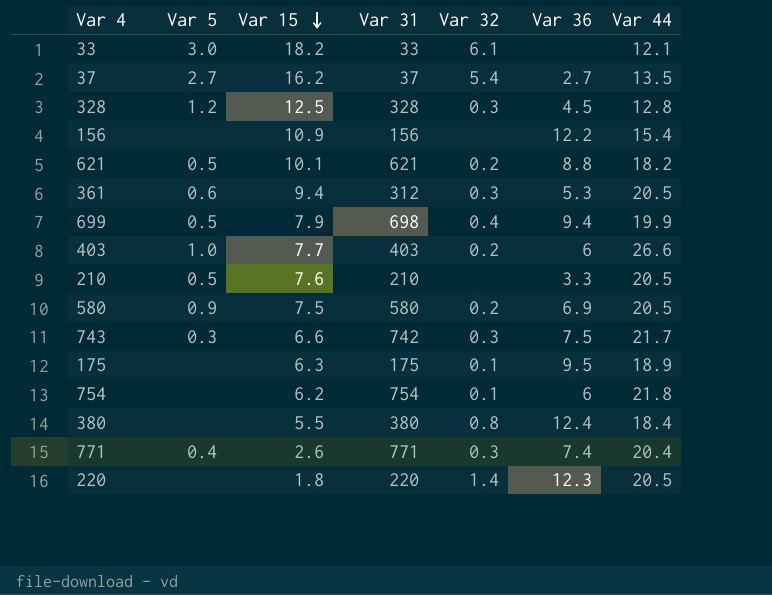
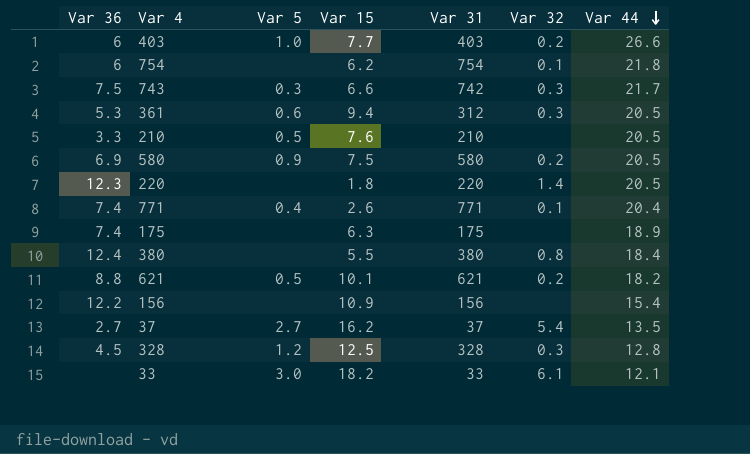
row order: Var 15 descending -> Var 44 descending
column Var 36 | position: 6 -> 1
row 699: 0.5 | 7.9 | 698 | 0.4 | 9.4 | 19.9 -> none
771 | Var 32: 0.3 -> 0.1
175 | Var 36: 9.5 -> 7.4
175 | Var 32: 0.1 -> none

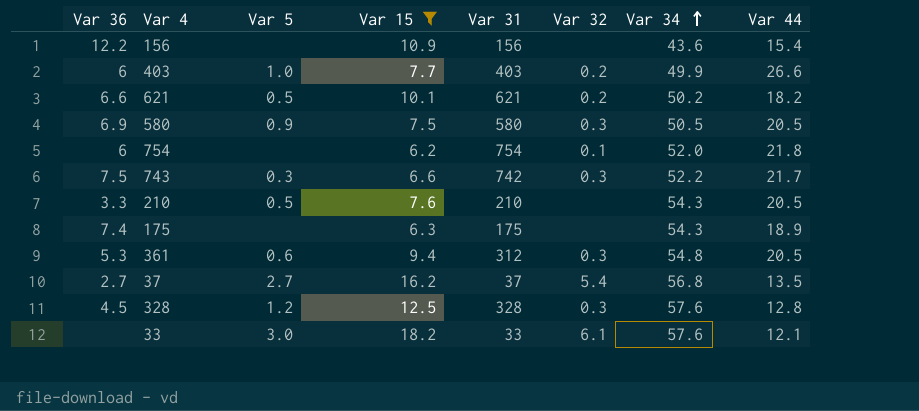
filter: none -> Var 15 >= 6.2
row order: Var 44 descending -> Var 34 ascending
column Var 34 | position: none -> 7
621 | Var 36: 8.8 -> 6.6
580 | Var 32: 0.2 -> 0.3

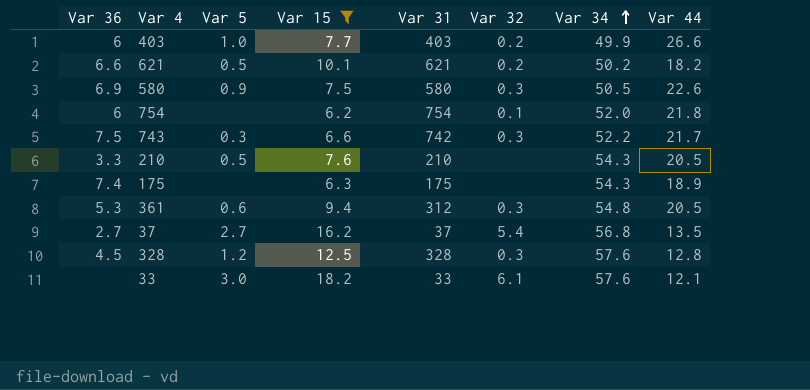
row 156: 12.2 | none | 10.9 | 156 | none | 43.6 | 15.4 -> none
580 | Var 44: 20.5 -> 22.6

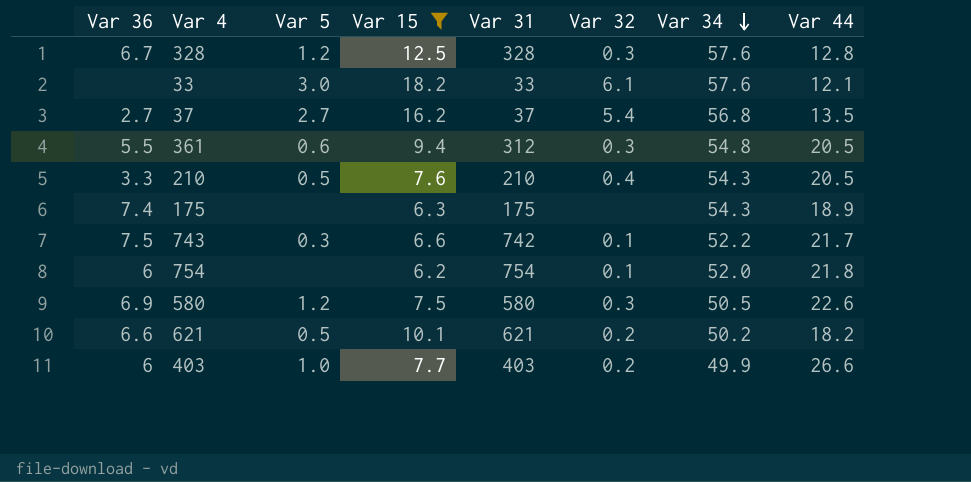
row order: Var 34 ascending -> Var 34 descending
328 | Var 36: 4.5 -> 6.7
361 | Var 36: 5.3 -> 5.5
210 | Var 32: none -> 0.4
743 | Var 32: 0.3 -> 0.1
580 | Var 5: 0.9 -> 1.2

